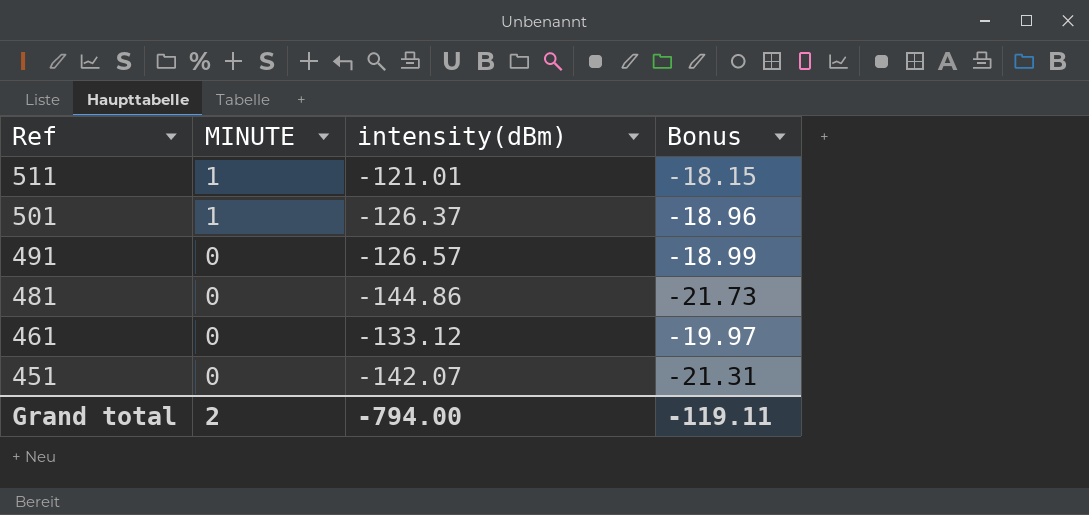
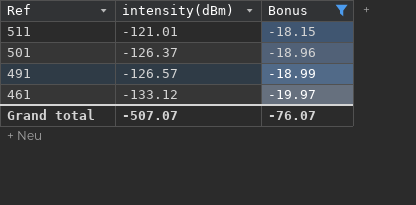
filter: none -> Bonus >= -19.97
column MINUTE | position: 2 -> none
Grand total | intensity(dBm): -794.00 -> -507.07
Grand total | Bonus: -119.11 -> -76.07

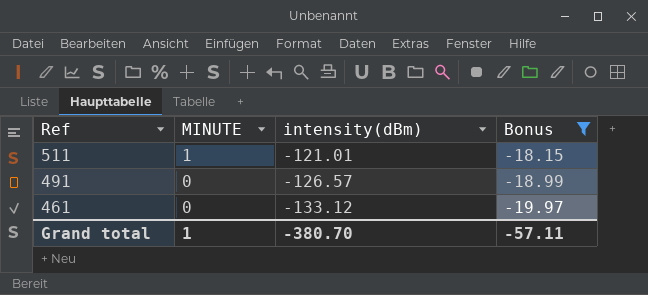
column MINUTE | position: none -> 2
row 501: -126.37 | -18.96 -> none
Grand total | intensity(dBm): -507.07 -> -380.70
Grand total | Bonus: -76.07 -> -57.11

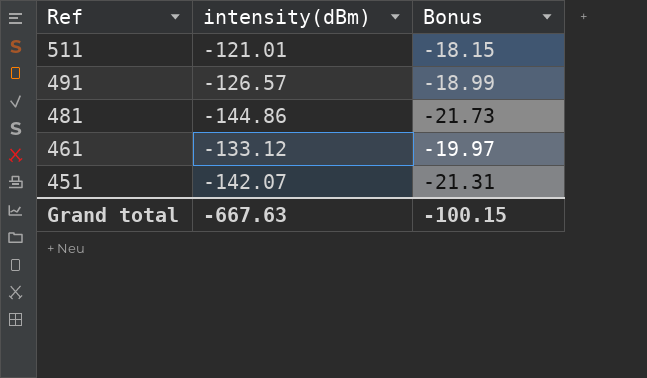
filter: Bonus >= -19.97 -> none
column MINUTE | position: 2 -> none
Grand total | intensity(dBm): -380.70 -> -667.63
Grand total | Bonus: -57.11 -> -100.15

